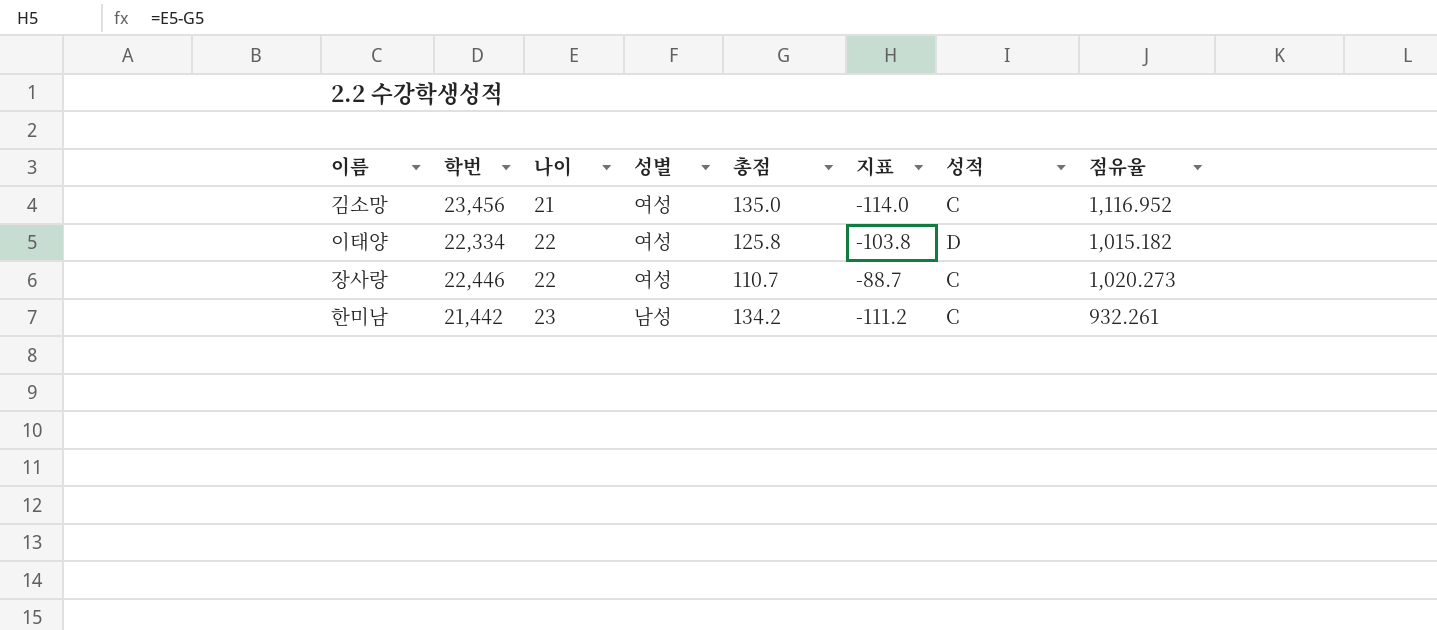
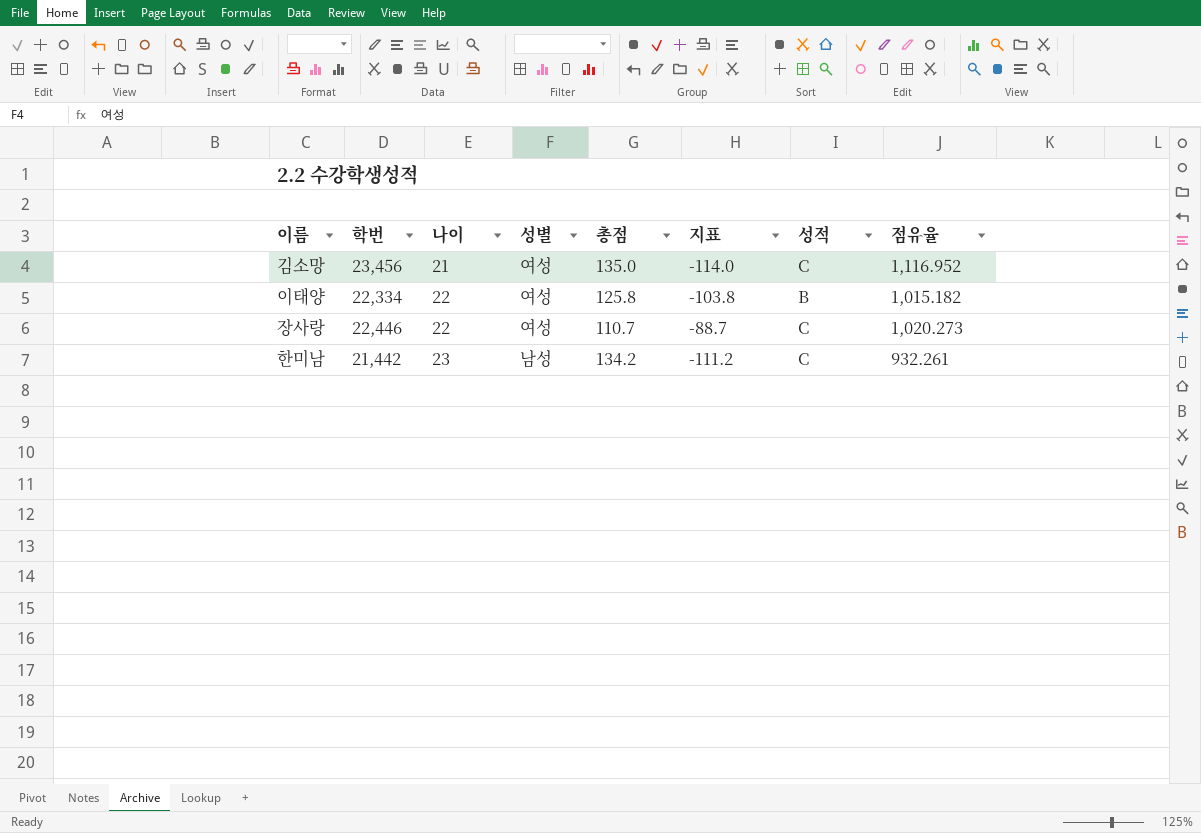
이태양 | 성적: D -> B

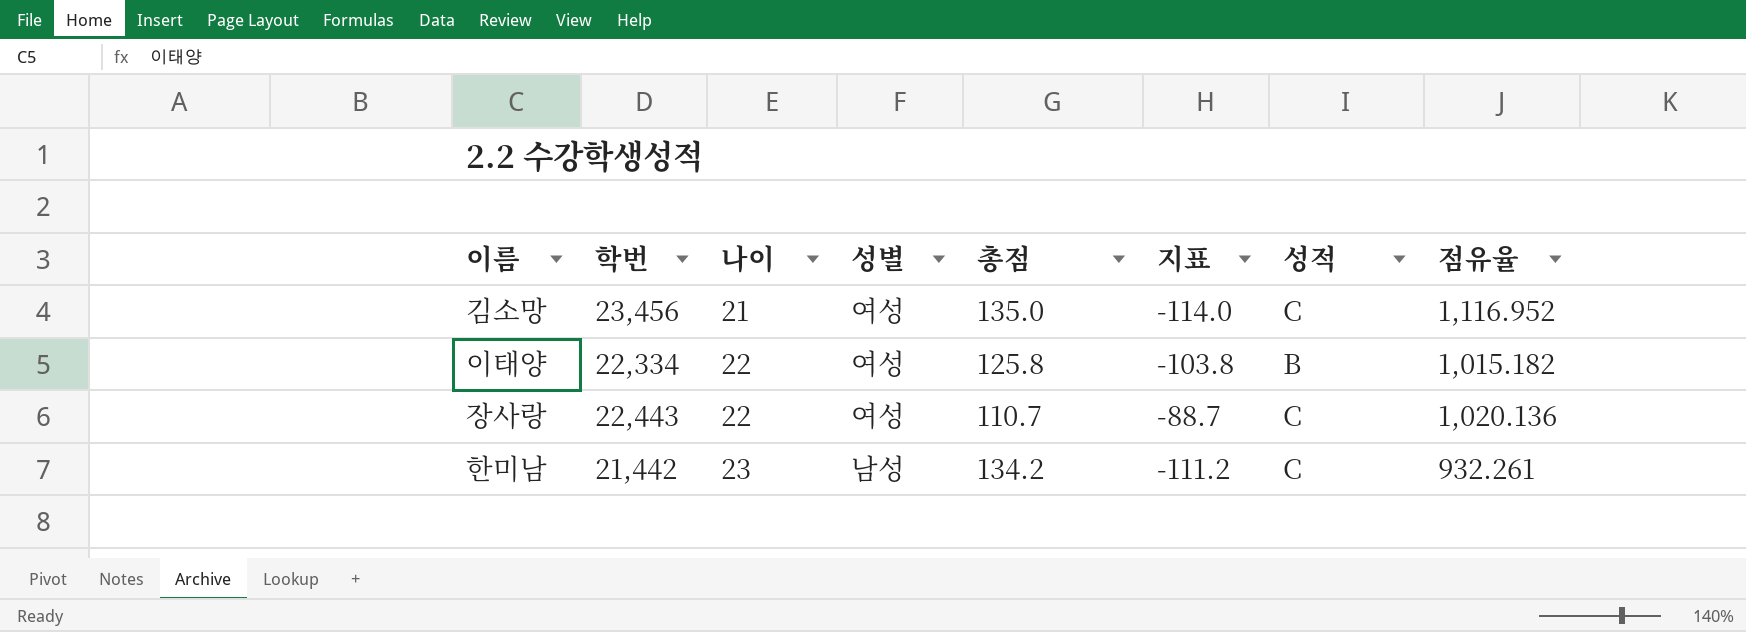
장사랑 | 학번: 22,446 -> 22,443
장사랑 | 점유율: 1,020.273 -> 1,020.136

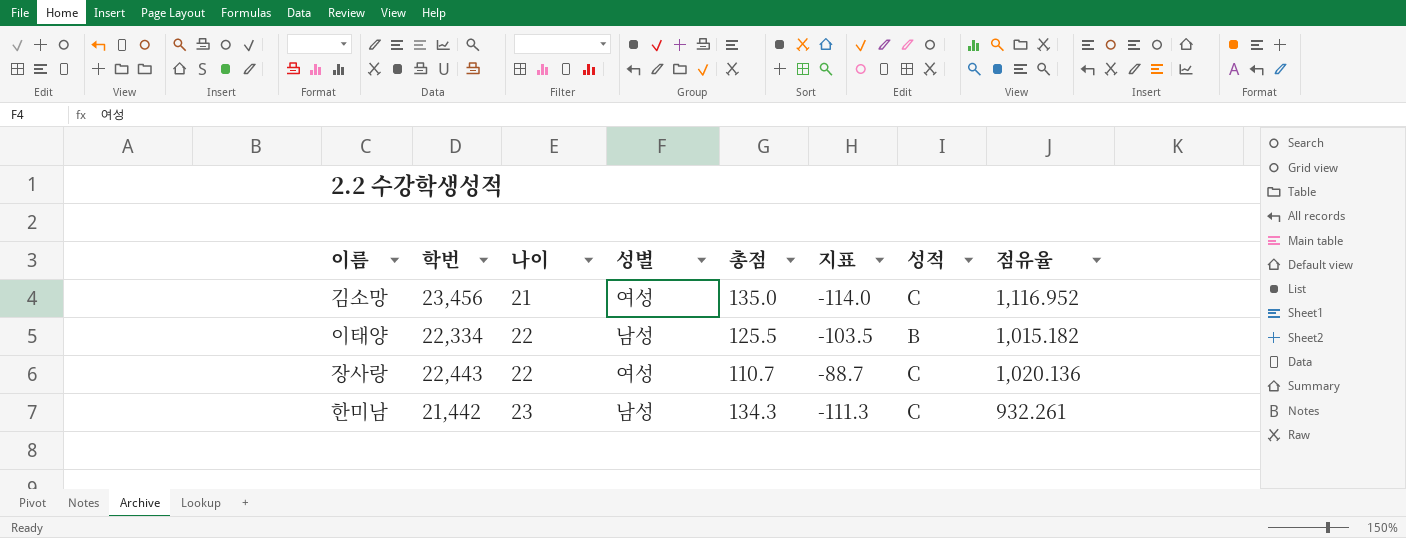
이태양 | 성별: 여성 -> 남성
이태양 | 총점: 125.8 -> 125.5
이태양 | 지표: -103.8 -> -103.5
한미남 | 총점: 134.2 -> 134.3
한미남 | 지표: -111.2 -> -111.3

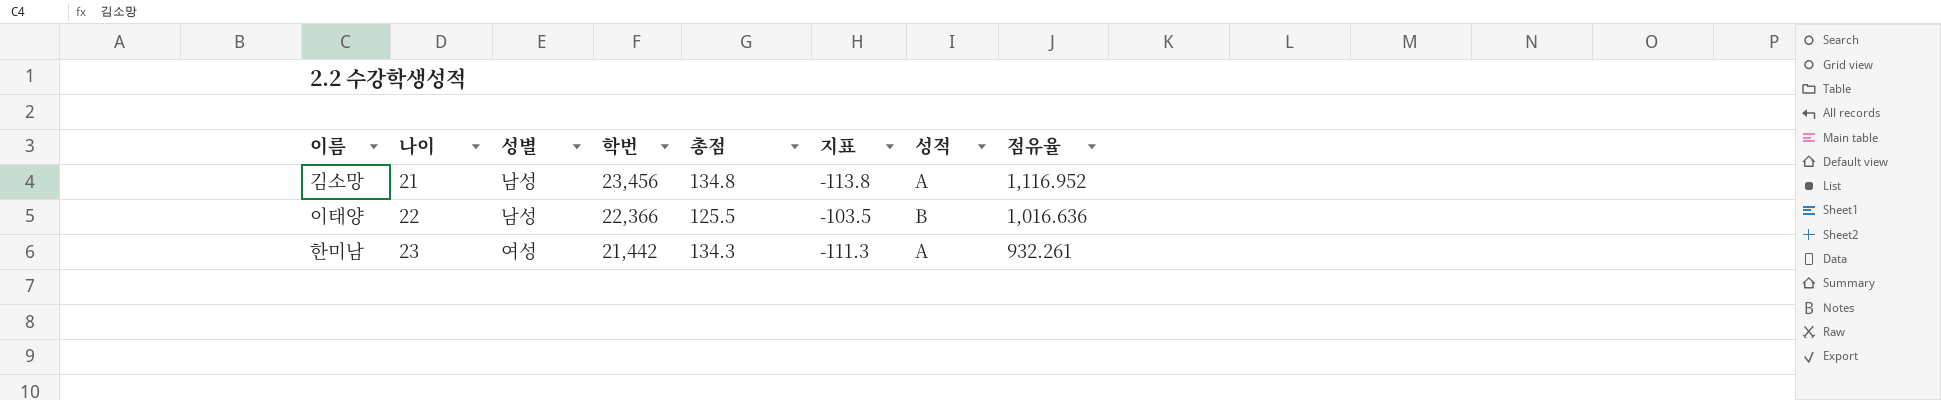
column 학번 | position: 2 -> 4
row 장사랑: 22,443 | 22 | 여성 | 110.7 | -88.7 | C | 1,020.136 -> none
김소망 | 성별: 여성 -> 남성
김소망 | 총점: 135.0 -> 134.8
김소망 | 지표: -114.0 -> -113.8
김소망 | 성적: C -> A
이태양 | 학번: 22,334 -> 22,366
이태양 | 점유율: 1,015.182 -> 1,016.636
한미남 | 성별: 남성 -> 여성
한미남 | 성적: C -> A

